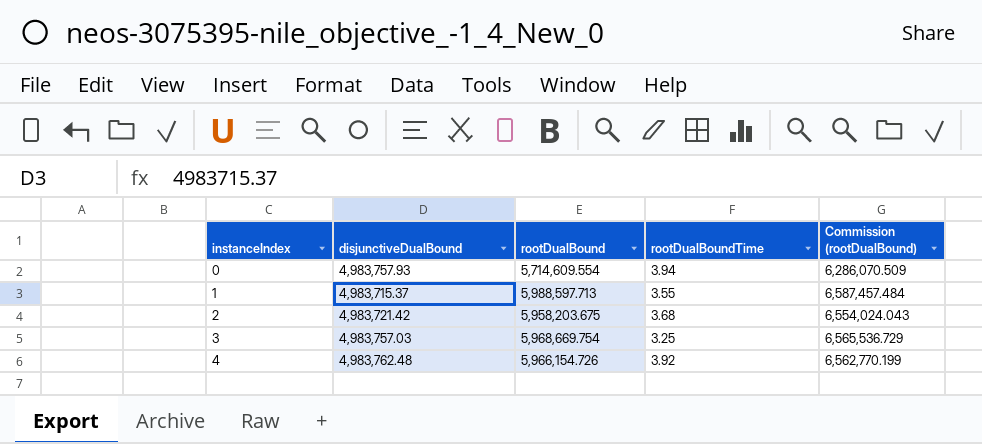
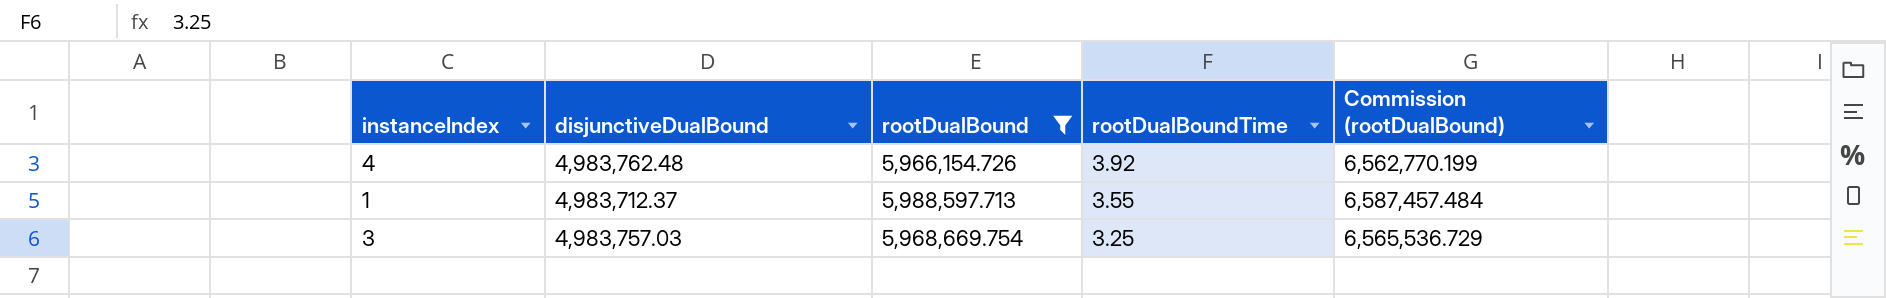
filter: none -> rootDualBound >= 5,966,154.726
row order: instanceIndex ascending -> rootDualBoundTime descending
1 | disjunctiveDualBound: 4,983,715.37 -> 4,983,712.37

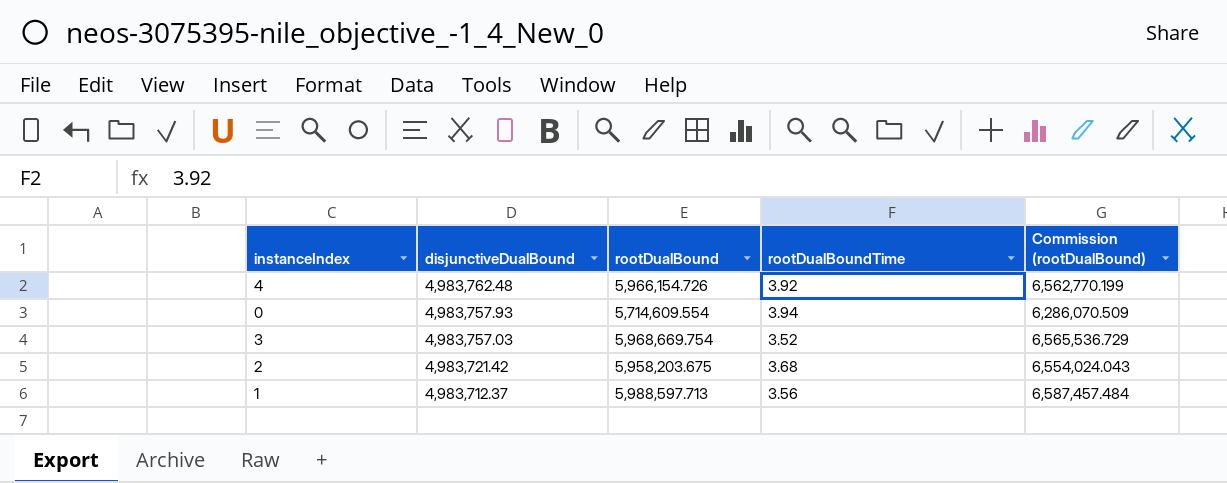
filter: rootDualBound >= 5,966,154.726 -> none
row order: rootDualBoundTime descending -> disjunctiveDualBound descending
3 | rootDualBoundTime: 3.25 -> 3.52
1 | rootDualBoundTime: 3.55 -> 3.56

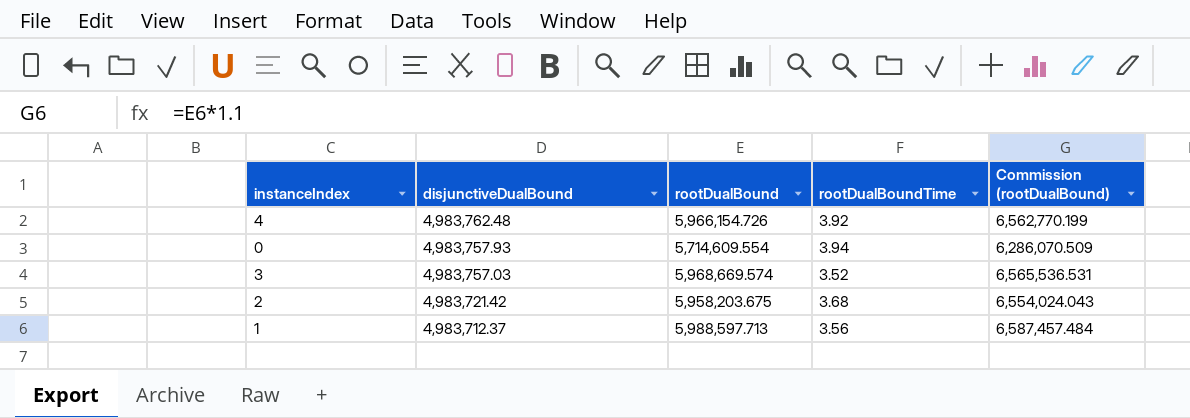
3 | rootDualBound: 5,968,669.754 -> 5,968,669.574
3 | Commission (rootDualBound): 6,565,536.729 -> 6,565,536.531

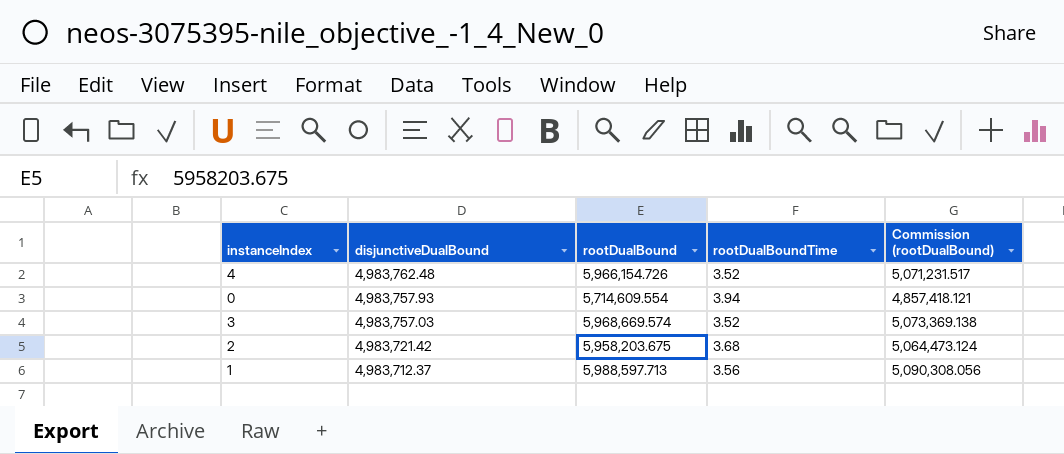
column Commission (rootDualBound) | formula: [rootDualBound] * 1.1 -> [rootDualBound] * 0.85
4 | rootDualBoundTime: 3.92 -> 3.52

